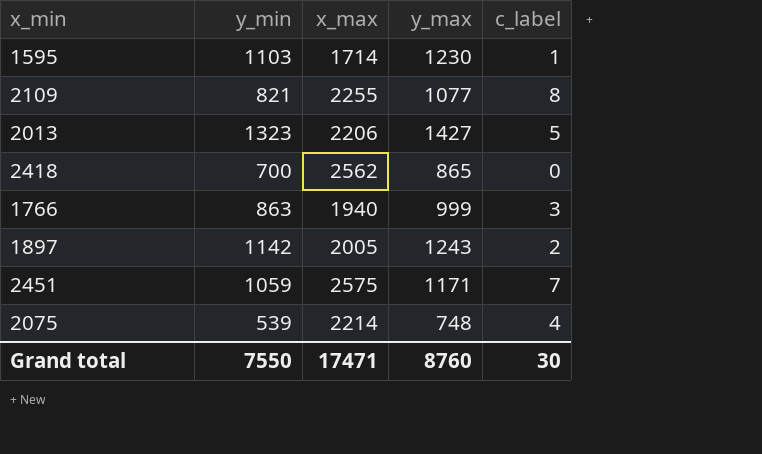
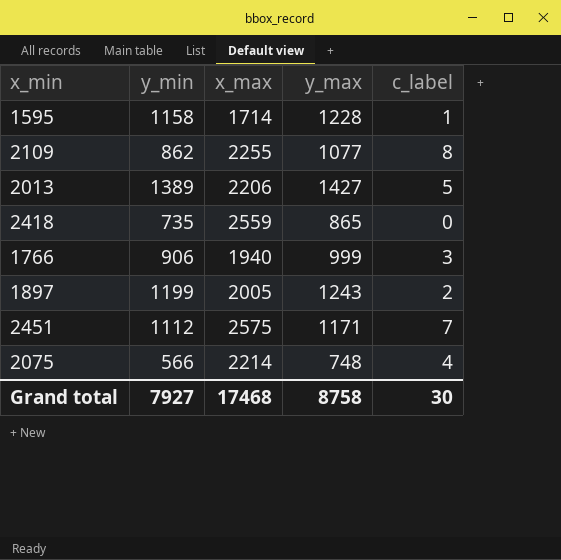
1595 | y_min: 1103 -> 1158
1595 | y_max: 1230 -> 1228
2109 | y_min: 821 -> 862
2013 | y_min: 1323 -> 1389
2418 | y_min: 700 -> 735
2418 | x_max: 2562 -> 2559
1766 | y_min: 863 -> 906
1897 | y_min: 1142 -> 1199
2451 | y_min: 1059 -> 1112
2075 | y_min: 539 -> 566
Grand total | y_min: 7550 -> 7927
Grand total | x_max: 17471 -> 17468
Grand total | y_max: 8760 -> 8758

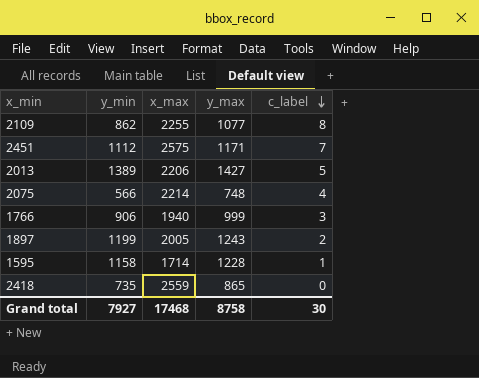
row order: none -> c_label descending

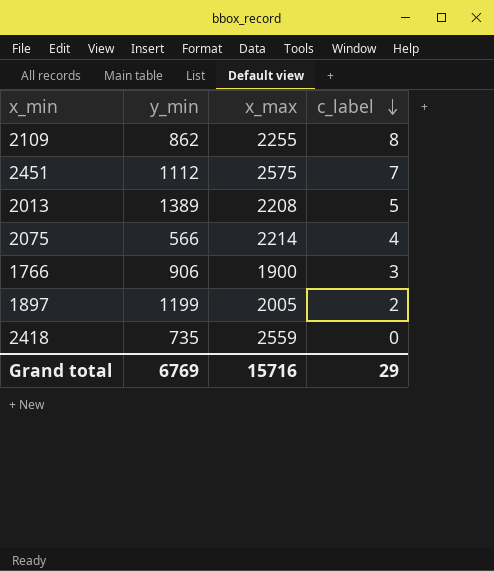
column y_max | position: 4 -> none
row 1595: 1158 | 1714 | 1228 | 1 -> none
2013 | x_max: 2206 -> 2208
1766 | x_max: 1940 -> 1900
Grand total | y_min: 7927 -> 6769
Grand total | x_max: 17468 -> 15716
Grand total | c_label: 30 -> 29

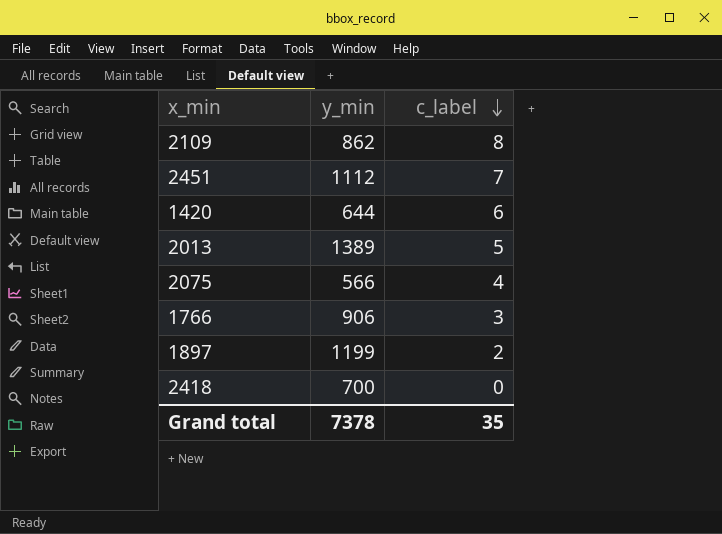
column x_max | position: 3 -> none
row 1420: none -> 644 | 6
2418 | y_min: 735 -> 700
Grand total | y_min: 6769 -> 7378
Grand total | c_label: 29 -> 35

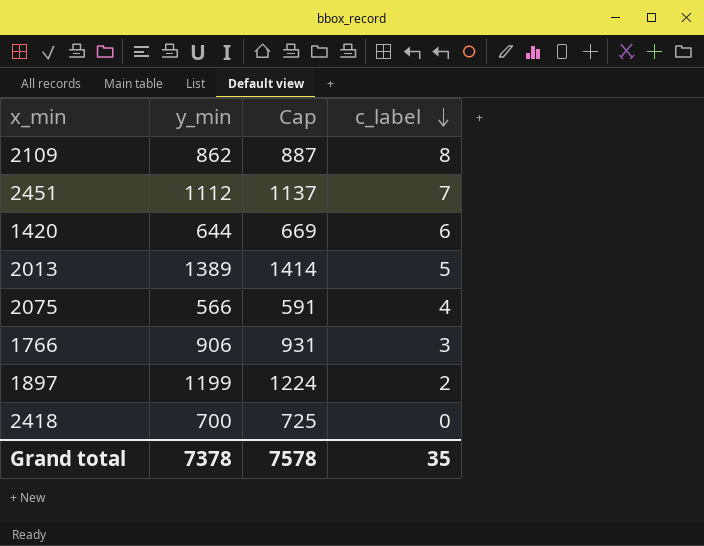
column Cap | formula: none -> [y_min] + 25

